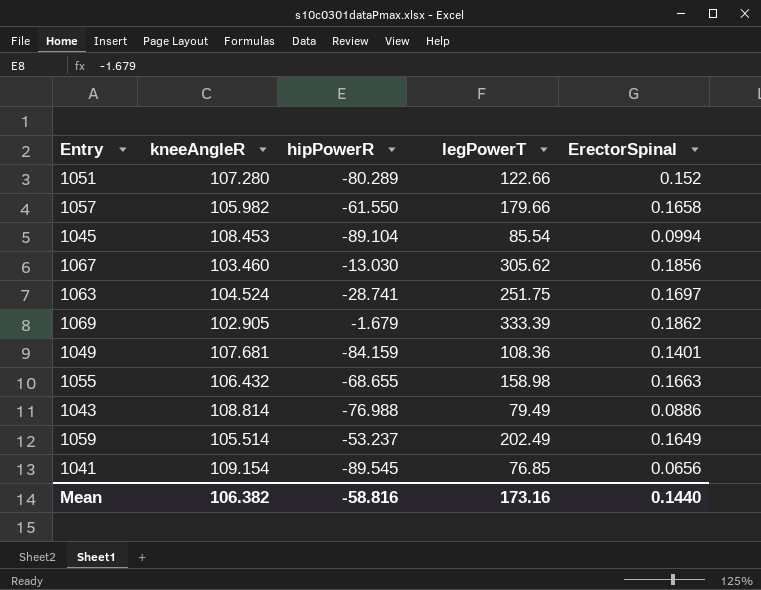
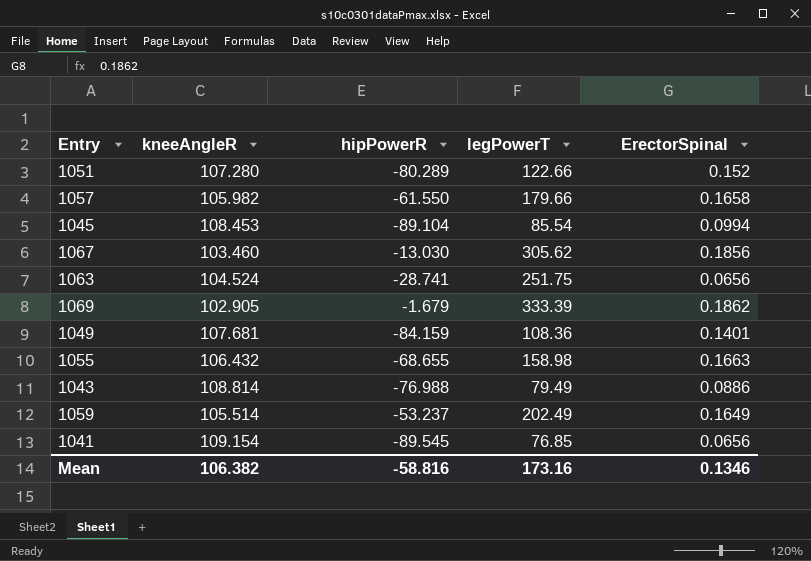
1063 | ErectorSpinal: 0.1697 -> 0.0656
Mean | ErectorSpinal: 0.1440 -> 0.1346

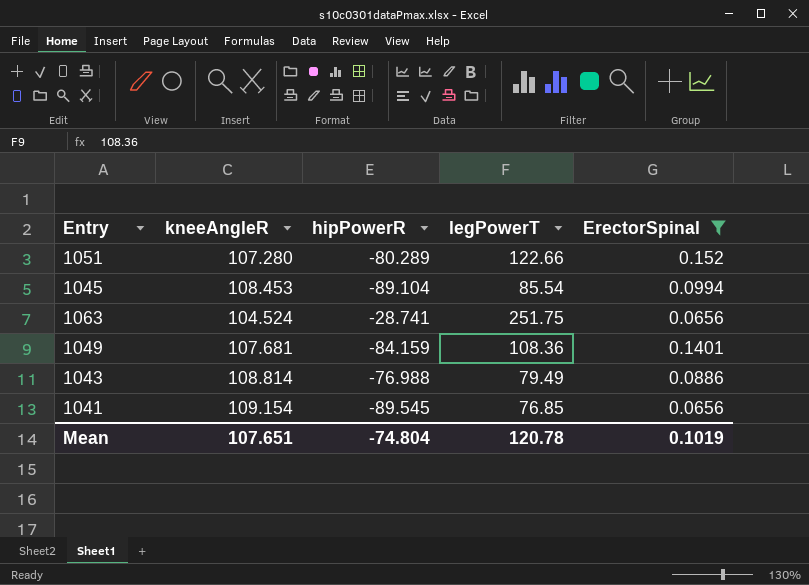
filter: none -> ErectorSpinal <= 0.152
Mean | kneeAngleR: 106.382 -> 107.651
Mean | hipPowerR: -58.816 -> -74.804
Mean | legPowerT: 173.16 -> 120.78
Mean | ErectorSpinal: 0.1346 -> 0.1019

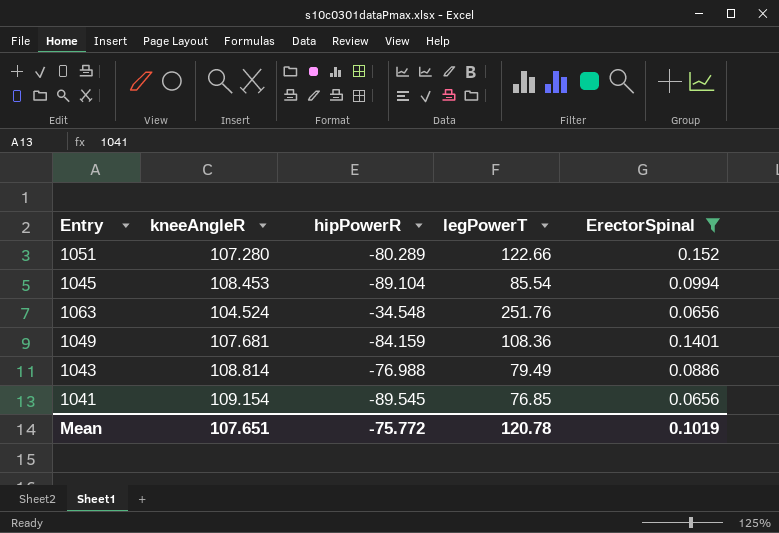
1063 | hipPowerR: -28.741 -> -34.548
1063 | legPowerT: 251.75 -> 251.76
Mean | hipPowerR: -74.804 -> -75.772

